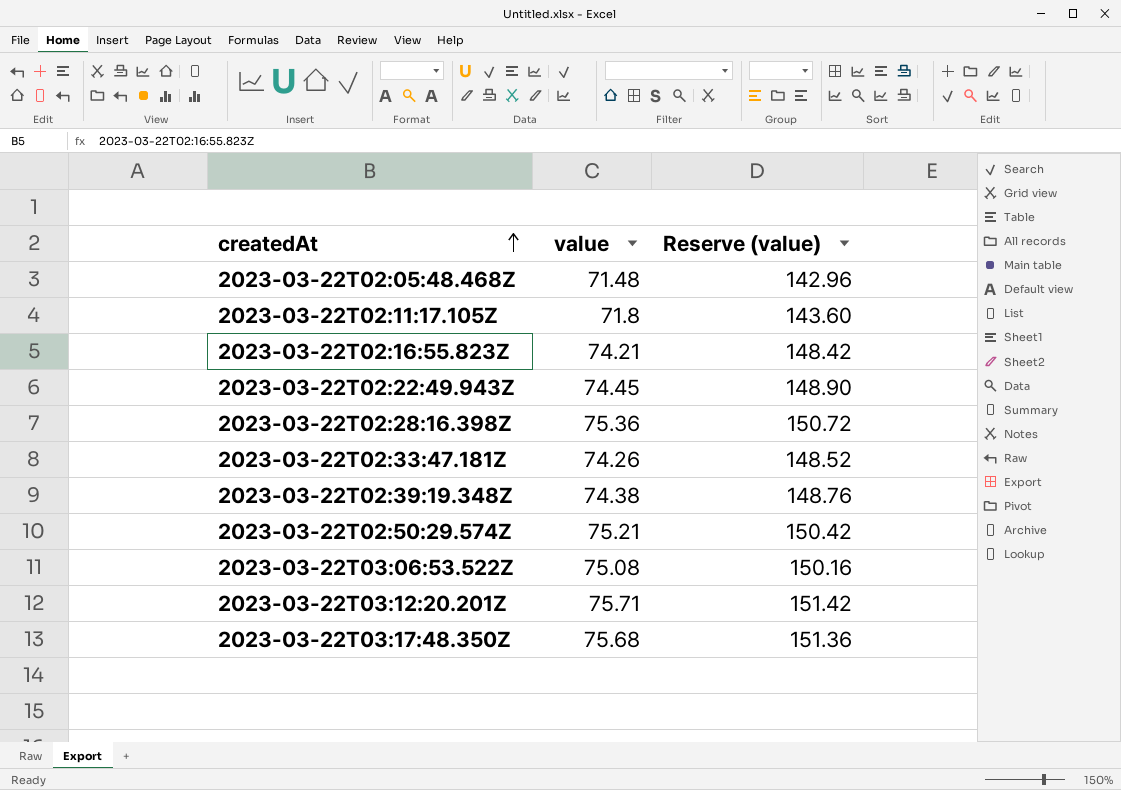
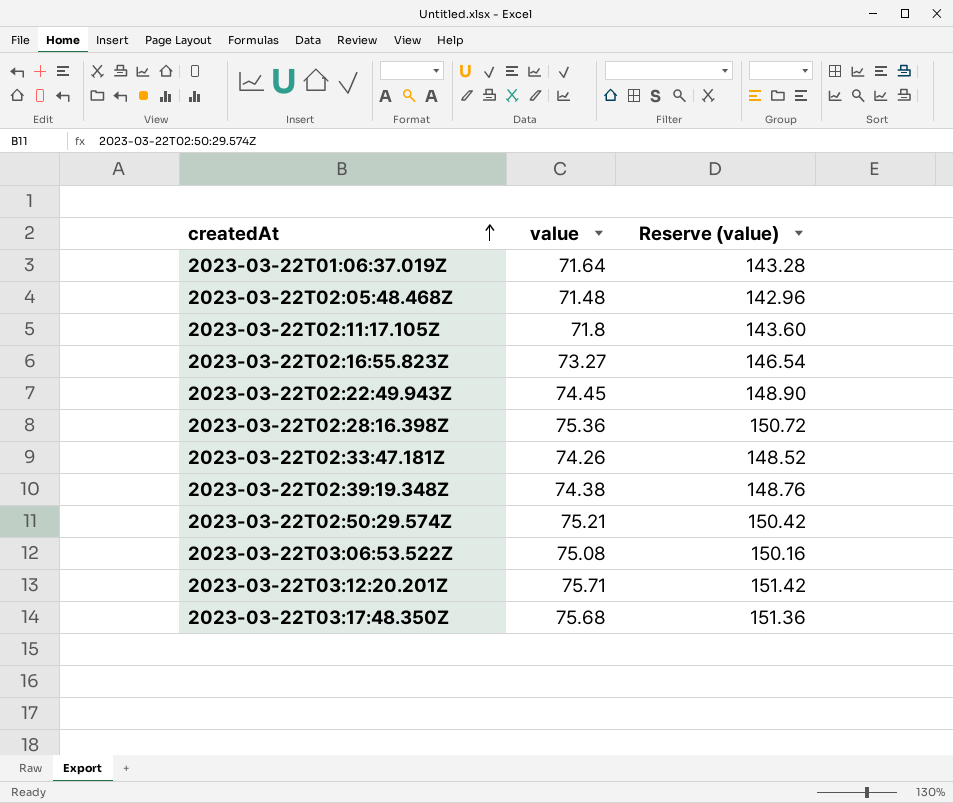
row 2023-03-22T01:06:37.019Z: none -> 71.64 | 143.28
2023-03-22T02:16:55.823Z | value: 74.21 -> 73.27
2023-03-22T02:16:55.823Z | Reserve (value): 148.42 -> 146.54

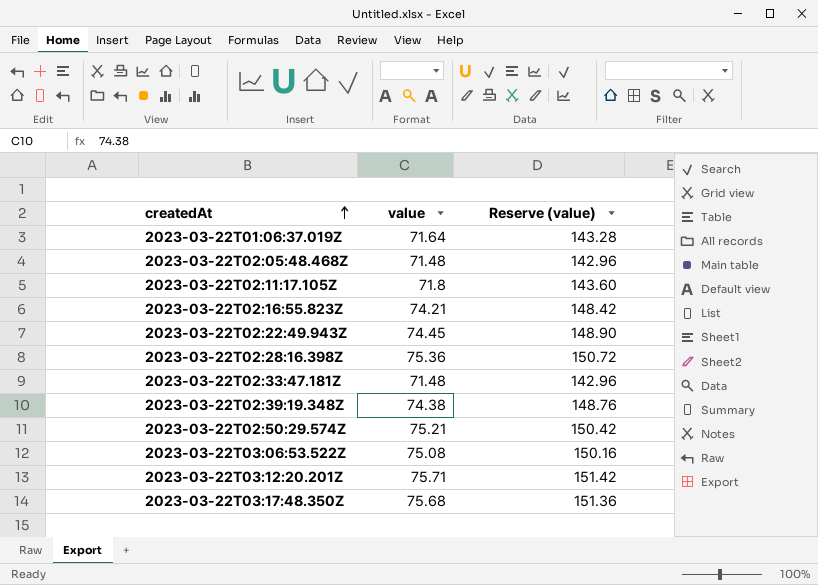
2023-03-22T02:16:55.823Z | value: 73.27 -> 74.21
2023-03-22T02:16:55.823Z | Reserve (value): 146.54 -> 148.42
2023-03-22T02:33:47.181Z | value: 74.26 -> 71.48
2023-03-22T02:33:47.181Z | Reserve (value): 148.52 -> 142.96

